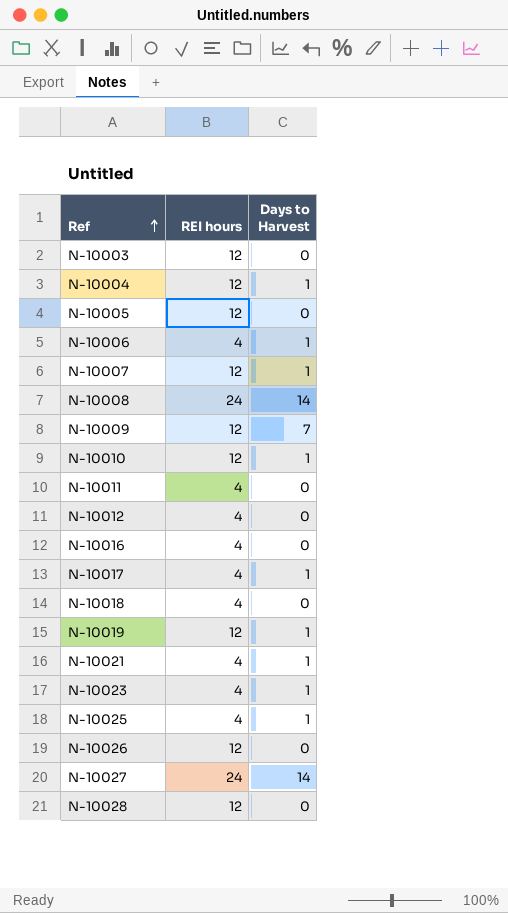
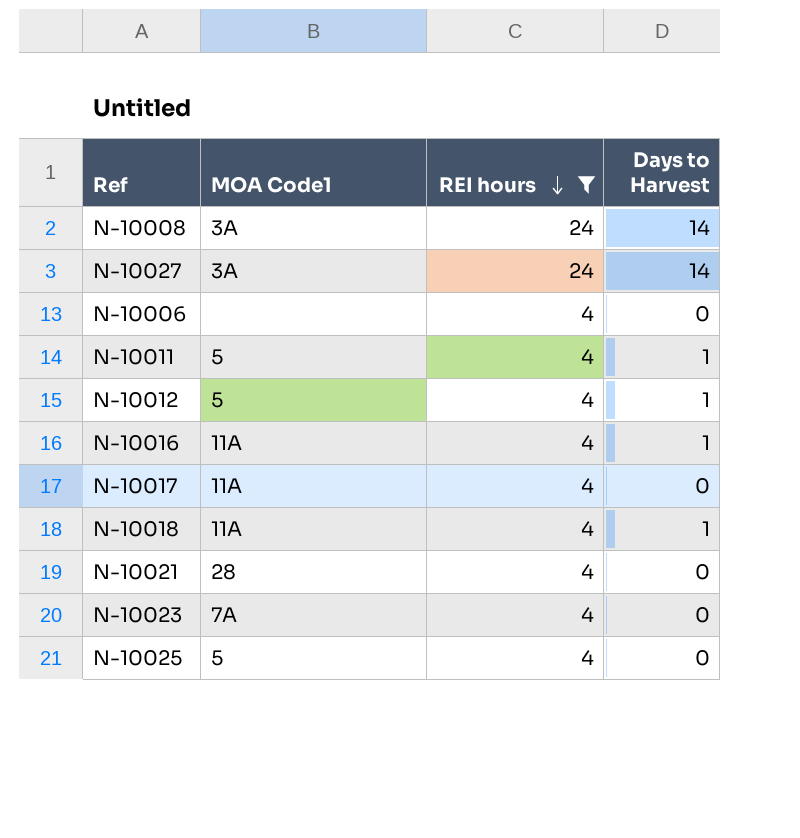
filter: none -> REI hours != 12
row order: Ref ascending -> REI hours descending
column MOA Code1 | position: none -> 2
N-10006 | Days to Harvest: 1 -> 0
N-10011 | Days to Harvest: 0 -> 1
N-10012 | Days to Harvest: 0 -> 1
N-10016 | Days to Harvest: 0 -> 1
N-10017 | Days to Harvest: 1 -> 0
N-10018 | Days to Harvest: 0 -> 1
N-10021 | Days to Harvest: 1 -> 0
N-10023 | Days to Harvest: 1 -> 0
N-10025 | Days to Harvest: 1 -> 0

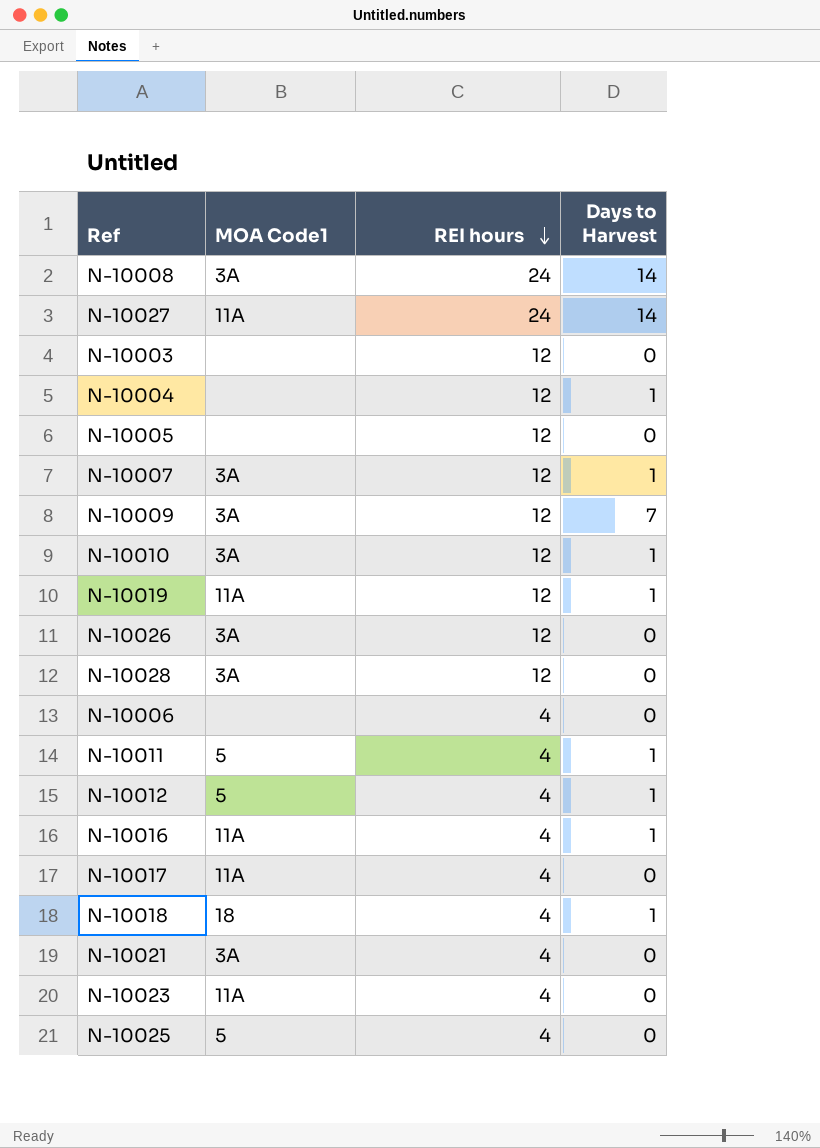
filter: REI hours != 12 -> none
N-10027 | MOA Code1: 3A -> 11A
N-10018 | MOA Code1: 11A -> 18
N-10021 | MOA Code1: 28 -> 3A
N-10023 | MOA Code1: 7A -> 11A

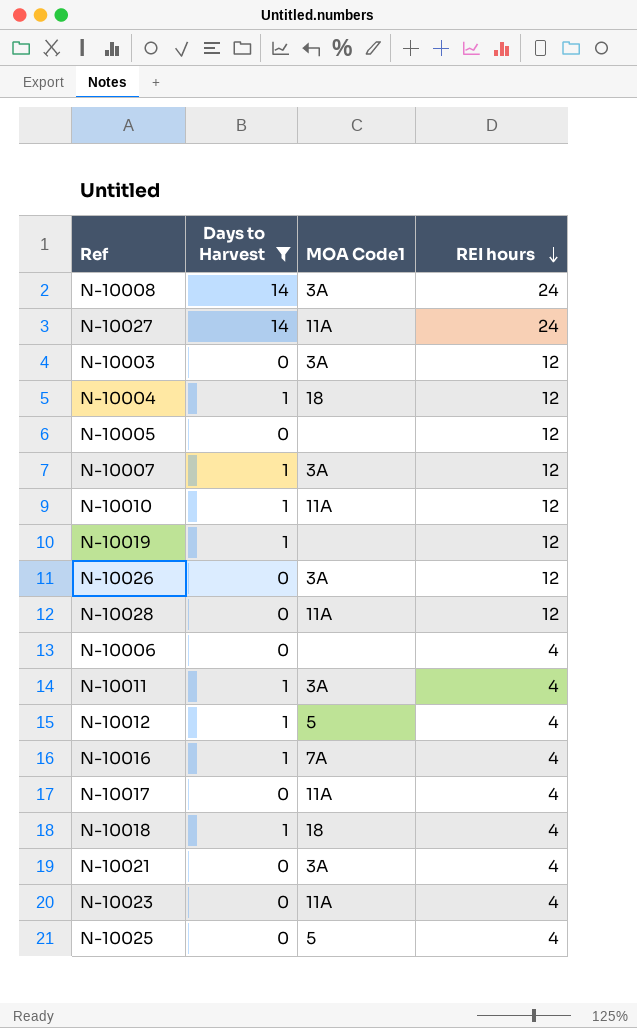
filter: none -> Days to Harvest != 7
column Days to Harvest | position: 4 -> 2
N-10003 | MOA Code1: none -> 3A
N-10004 | MOA Code1: none -> 18
N-10010 | MOA Code1: 3A -> 11A
N-10019 | MOA Code1: 11A -> none
N-10028 | MOA Code1: 3A -> 11A
N-10011 | MOA Code1: 5 -> 3A
N-10016 | MOA Code1: 11A -> 7A

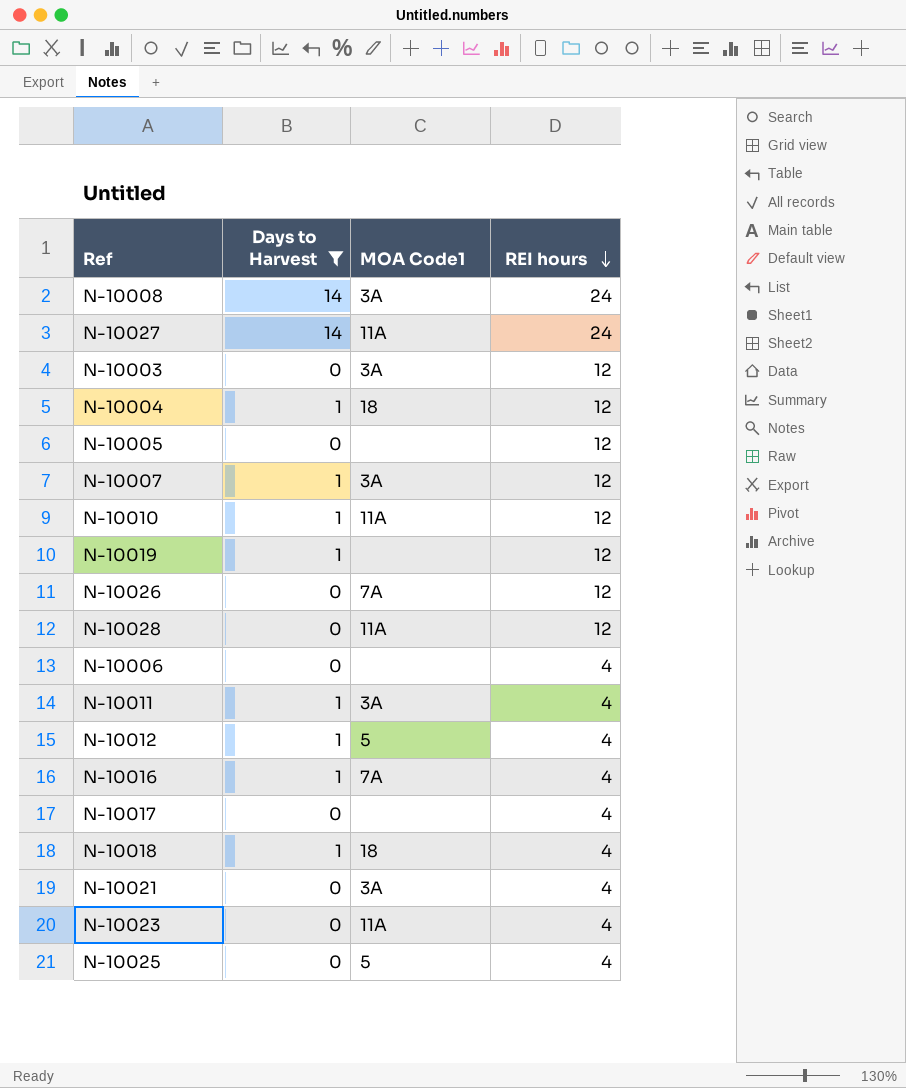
N-10026 | MOA Code1: 3A -> 7A
N-10017 | MOA Code1: 11A -> none

